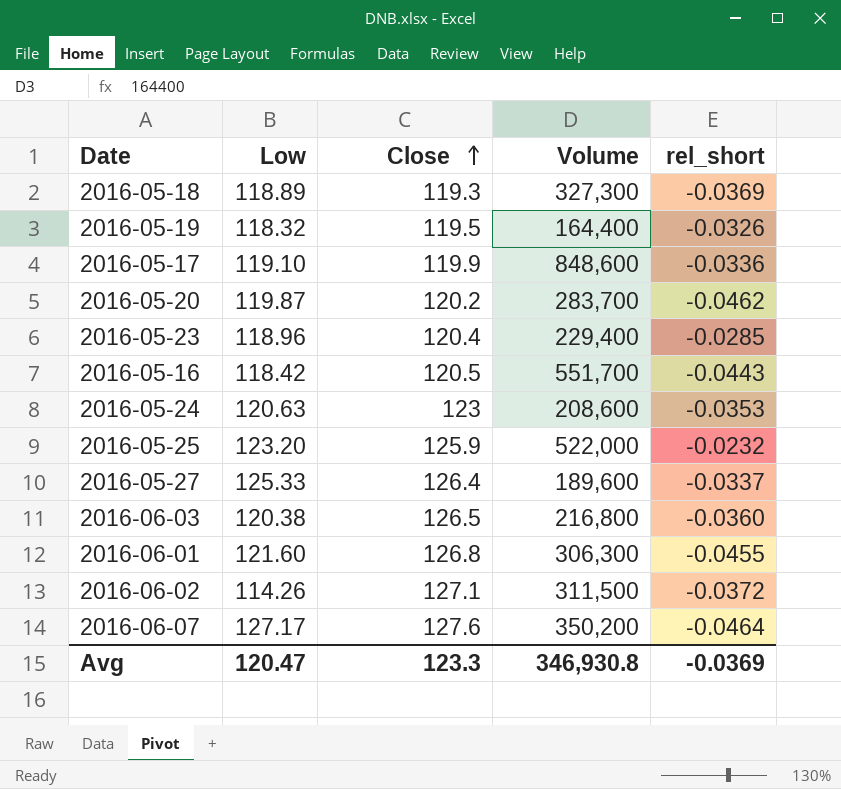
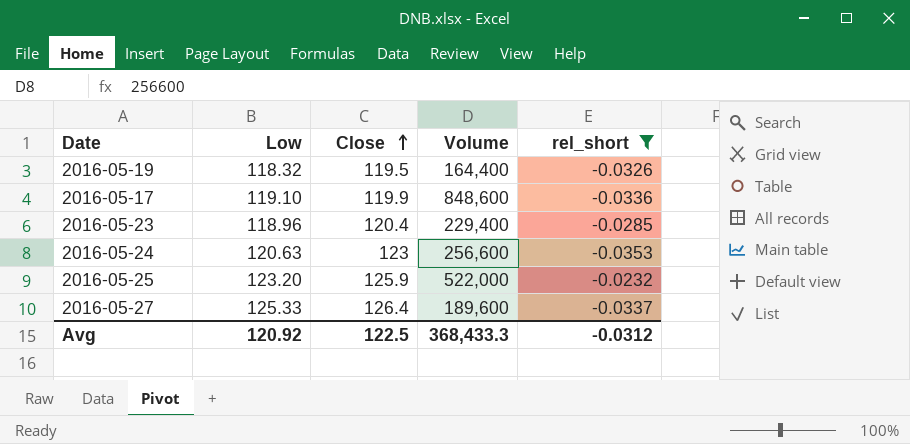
filter: none -> rel_short >= -0.0353
2016-05-24 | Volume: 208,600 -> 256,600
Avg | Low: 120.47 -> 120.92
Avg | Close: 123.3 -> 122.5
Avg | Volume: 346,930.8 -> 368,433.3
Avg | rel_short: -0.0369 -> -0.0312

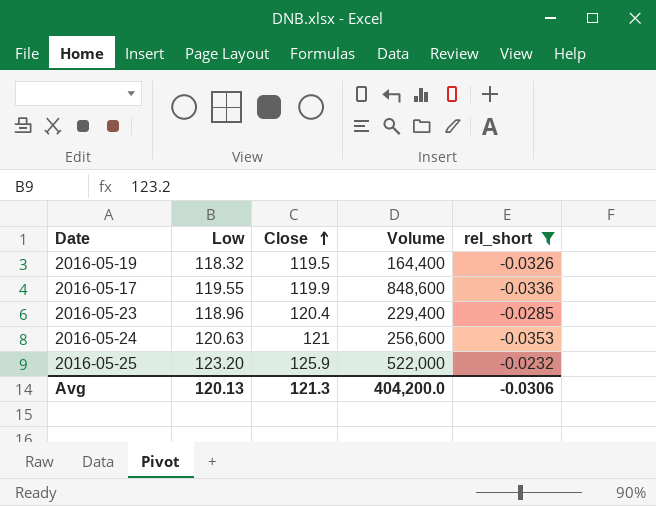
row 2016-05-27: 125.33 | 126.4 | 189,600 | -0.0337 -> none
2016-05-17 | Low: 119.10 -> 119.55
2016-05-24 | Close: 123 -> 121
Avg | Low: 120.92 -> 120.13
Avg | Close: 122.5 -> 121.3
Avg | Volume: 368,433.3 -> 404,200.0
Avg | rel_short: -0.0312 -> -0.0306

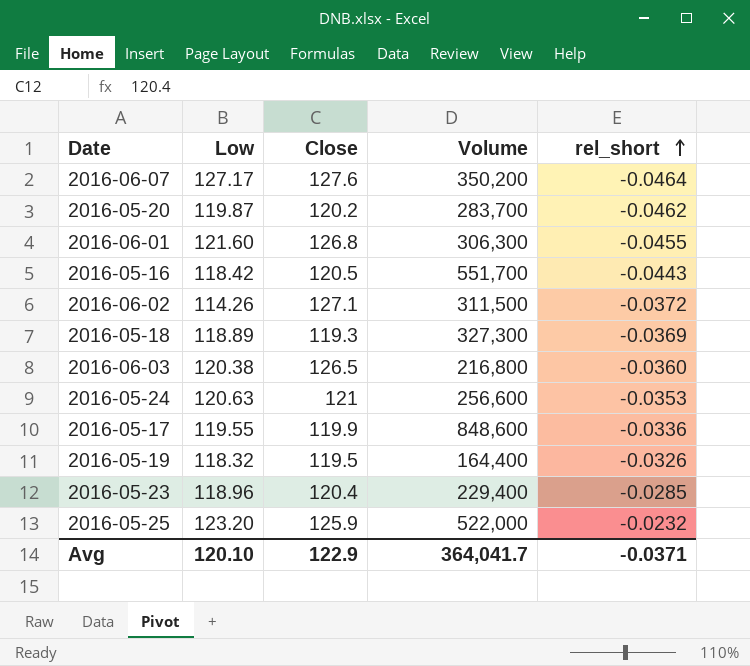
filter: rel_short >= -0.0353 -> none
row order: Close ascending -> rel_short ascending
Avg | Low: 120.13 -> 120.10
Avg | Close: 121.3 -> 122.9
Avg | Volume: 404,200.0 -> 364,041.7
Avg | rel_short: -0.0306 -> -0.0371

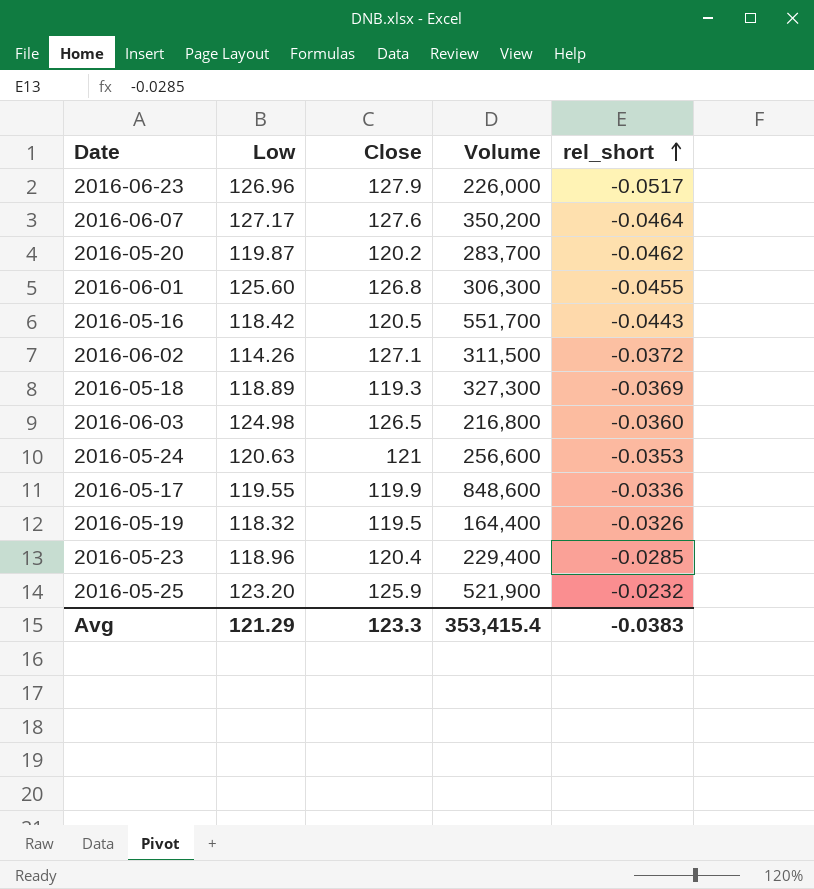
row 2016-06-23: none -> 126.96 | 127.9 | 226,000 | -0.0517
2016-06-01 | Low: 121.60 -> 125.60
2016-06-03 | Low: 120.38 -> 124.98
2016-05-25 | Volume: 522,000 -> 521,900
Avg | Low: 120.10 -> 121.29
Avg | Close: 122.9 -> 123.3
Avg | Volume: 364,041.7 -> 353,415.4
Avg | rel_short: -0.0371 -> -0.0383

